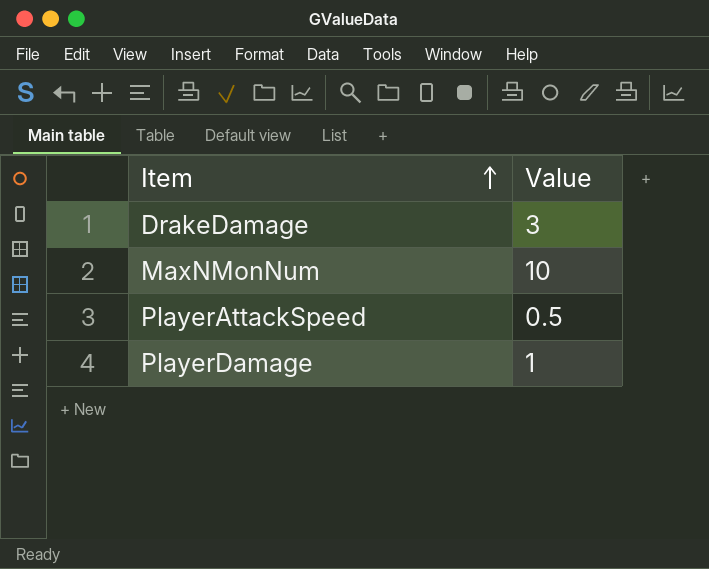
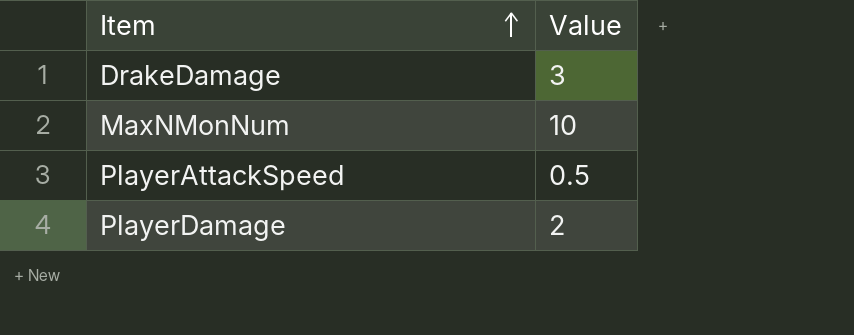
PlayerDamage | Value: 1 -> 2

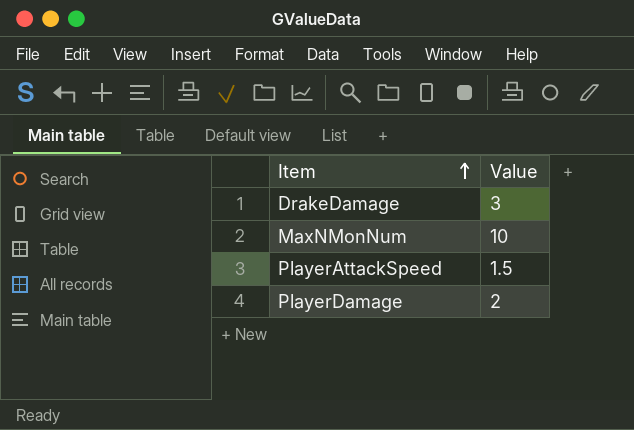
PlayerAttackSpeed | Value: 0.5 -> 1.5

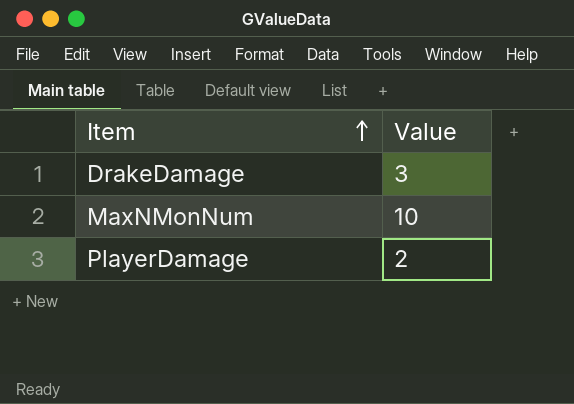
row PlayerAttackSpeed: 1.5 -> none

